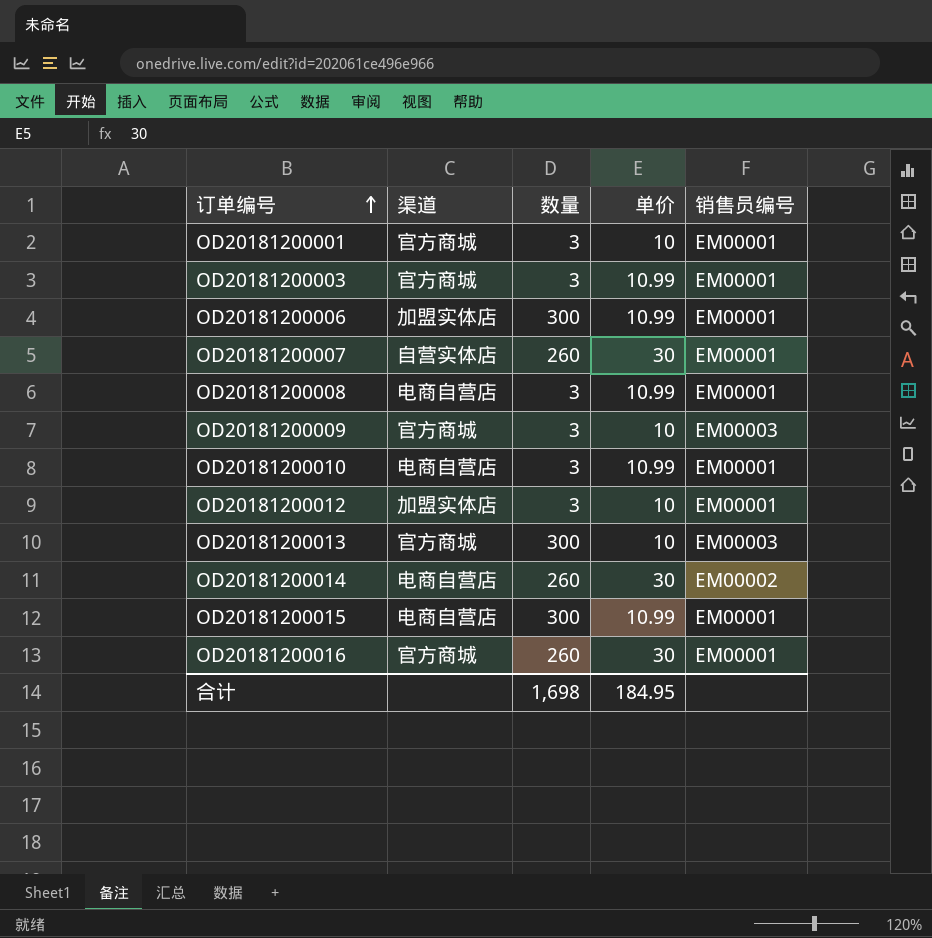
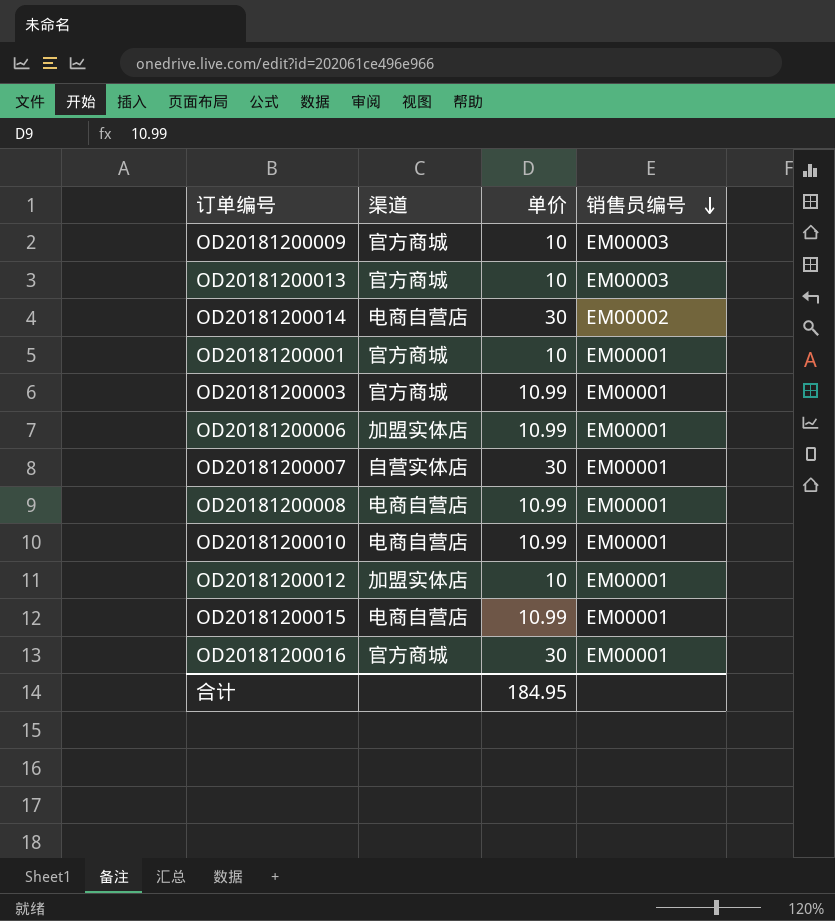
row order: 订单编号 ascending -> 销售员编号 descending
column 数量 | position: 3 -> none

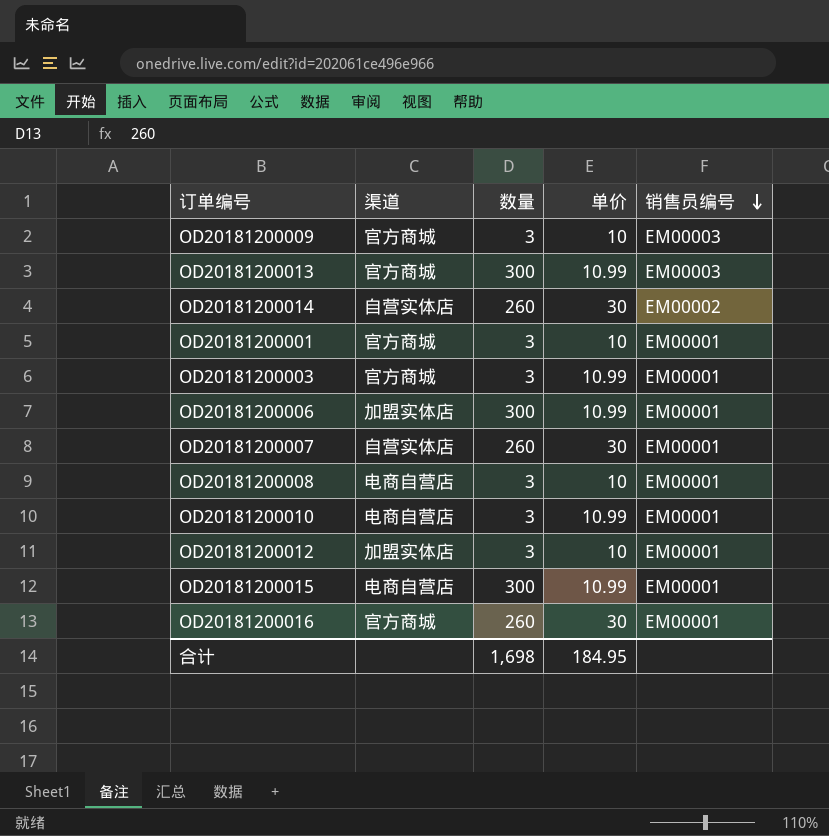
column 数量 | position: none -> 3
OD20181200013 | 单价: 10 -> 10.99
OD20181200014 | 渠道: 电商自营店 -> 自营实体店
OD20181200008 | 单价: 10.99 -> 10

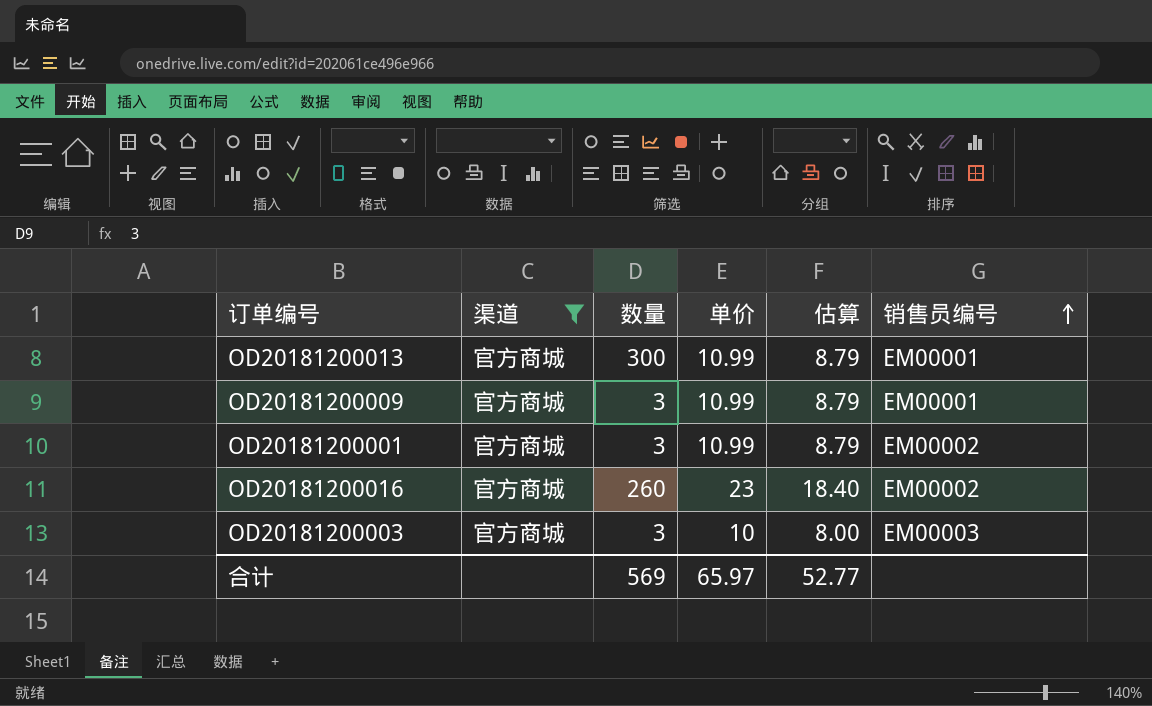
filter: none -> 渠道 = 官方商城
row order: 销售员编号 descending -> 销售员编号 ascending
column 估算 | formula: none -> [单价] * 0.8
OD20181200013 | 销售员编号: EM00003 -> EM00001
OD20181200009 | 单价: 10 -> 10.99
OD20181200009 | 销售员编号: EM00003 -> EM00001
OD20181200001 | 单价: 10 -> 10.99
OD20181200001 | 销售员编号: EM00001 -> EM00002
OD20181200016 | 单价: 30 -> 23
OD20181200016 | 销售员编号: EM00001 -> EM00002
OD20181200003 | 单价: 10.99 -> 10
OD20181200003 | 销售员编号: EM00001 -> EM00003
合计 | 数量: 1,698 -> 569
合计 | 单价: 184.95 -> 65.97

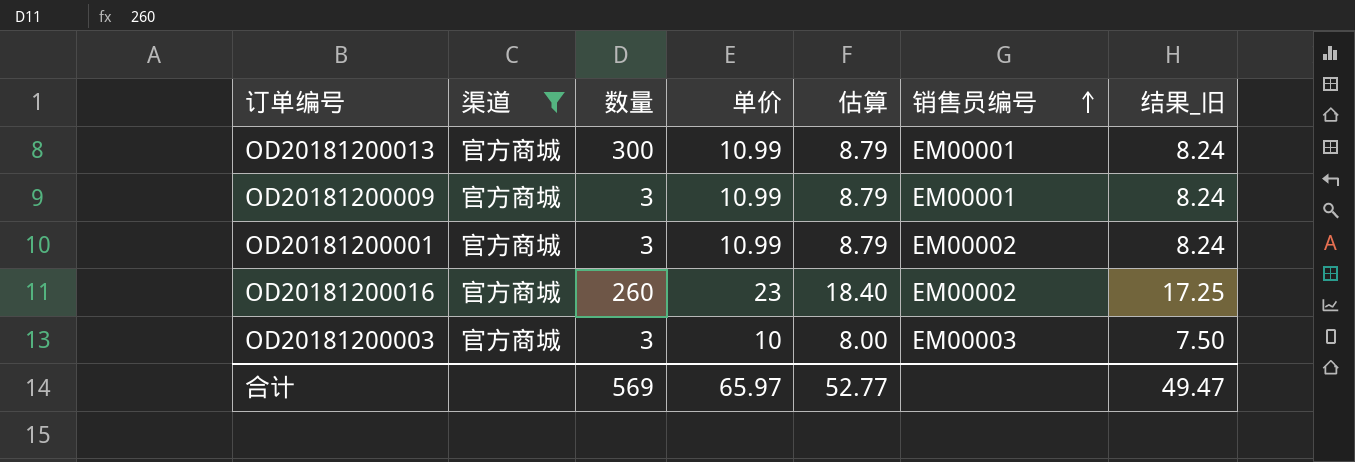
column 结果_旧 | formula: none -> [单价] * 0.75

